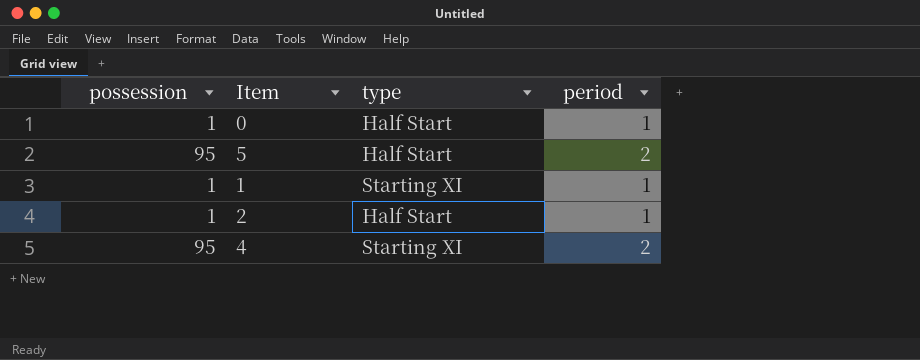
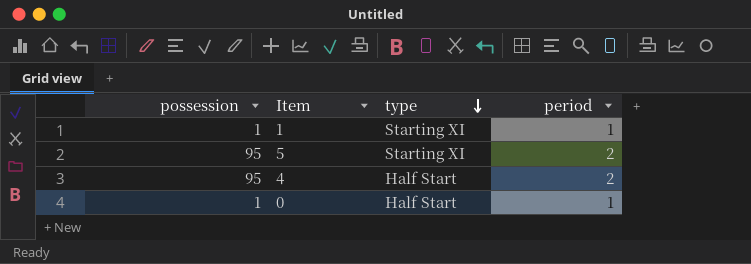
row order: none -> type descending
row 2: 1 | Half Start | 1 -> none
5 | type: Half Start -> Starting XI
4 | type: Starting XI -> Half Start

